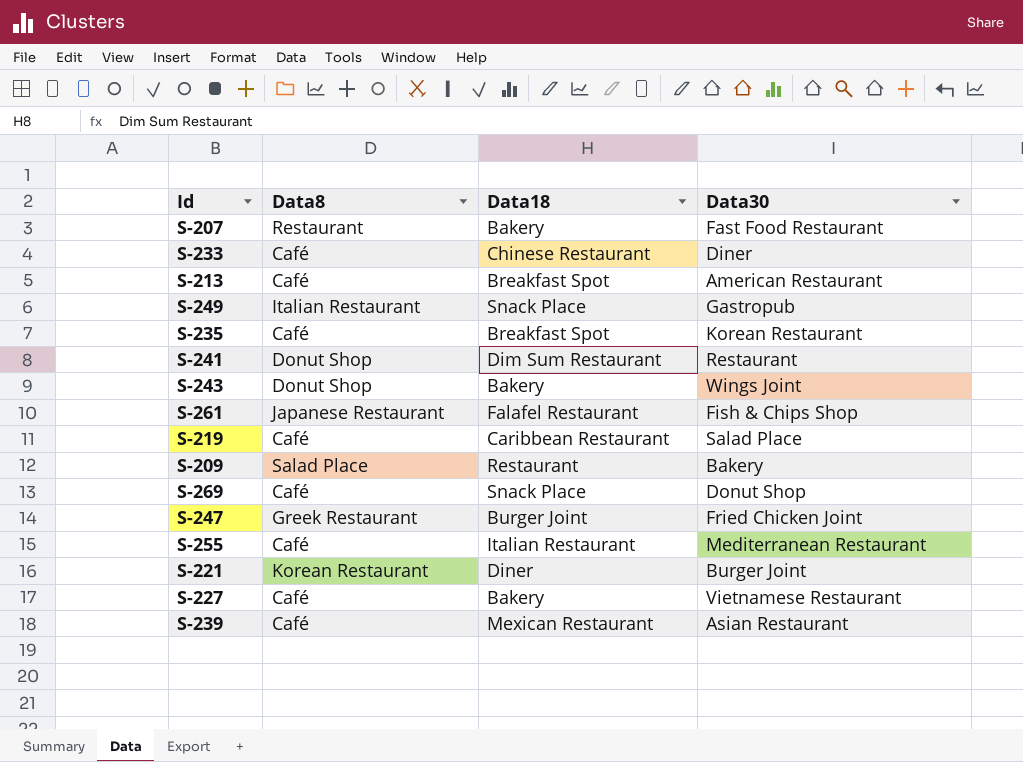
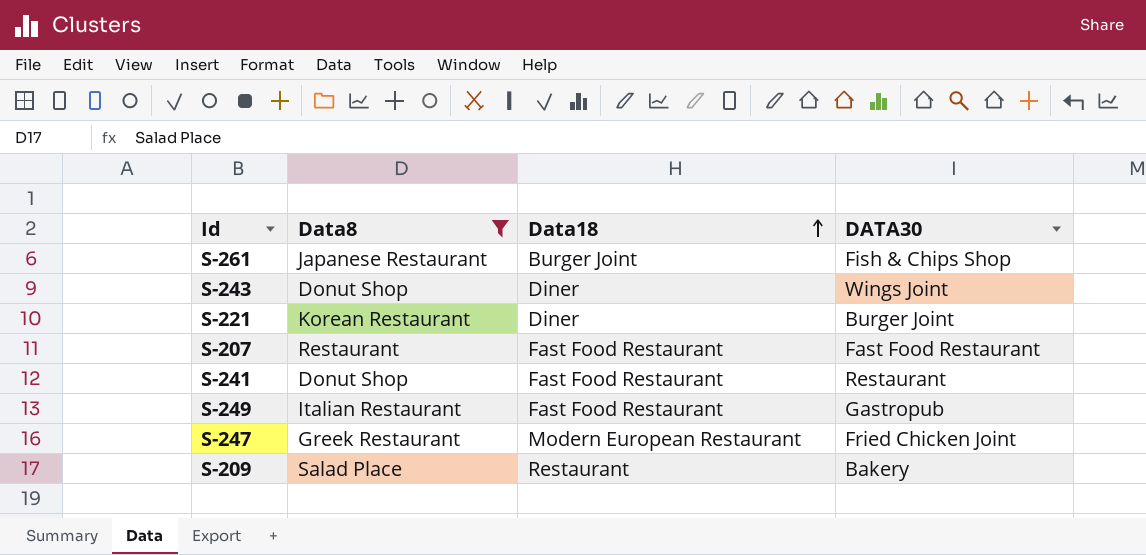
filter: none -> Data8 != Café
row order: none -> Data18 ascending
column name: Data30 -> DATA30
S-261 | Data18: Falafel Restaurant -> Burger Joint
S-243 | Data18: Bakery -> Diner
S-207 | Data18: Bakery -> Fast Food Restaurant
S-241 | Data18: Dim Sum Restaurant -> Fast Food Restaurant
S-249 | Data18: Snack Place -> Fast Food Restaurant
S-247 | Data18: Burger Joint -> Modern European Restaurant

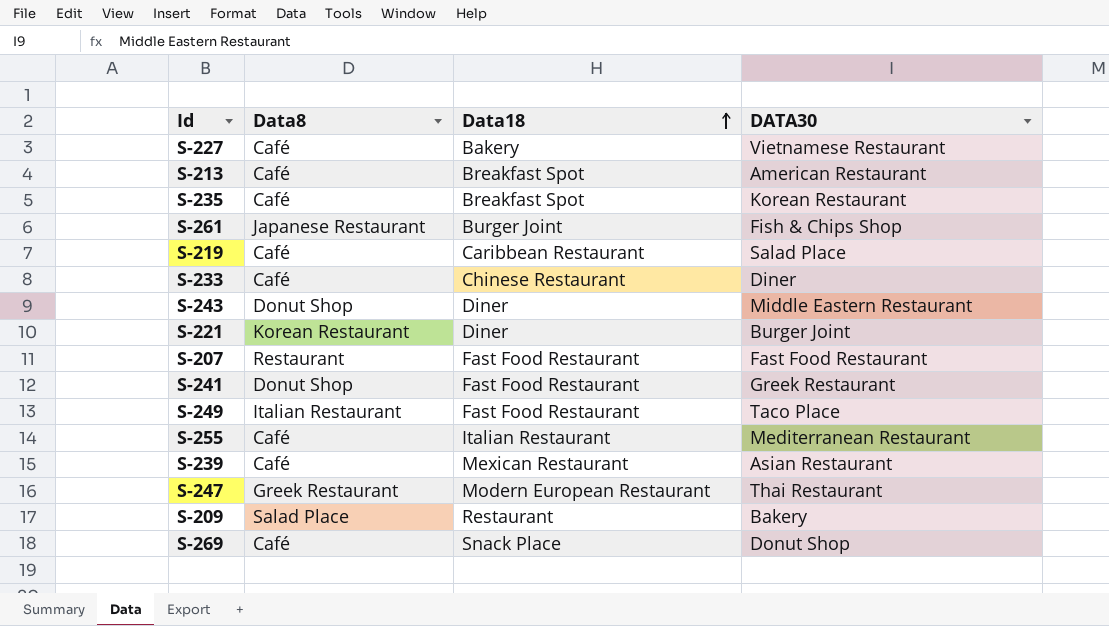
filter: Data8 != Café -> none
S-243 | DATA30: Wings Joint -> Middle Eastern Restaurant
S-241 | DATA30: Restaurant -> Greek Restaurant
S-249 | DATA30: Gastropub -> Taco Place
S-247 | DATA30: Fried Chicken Joint -> Thai Restaurant

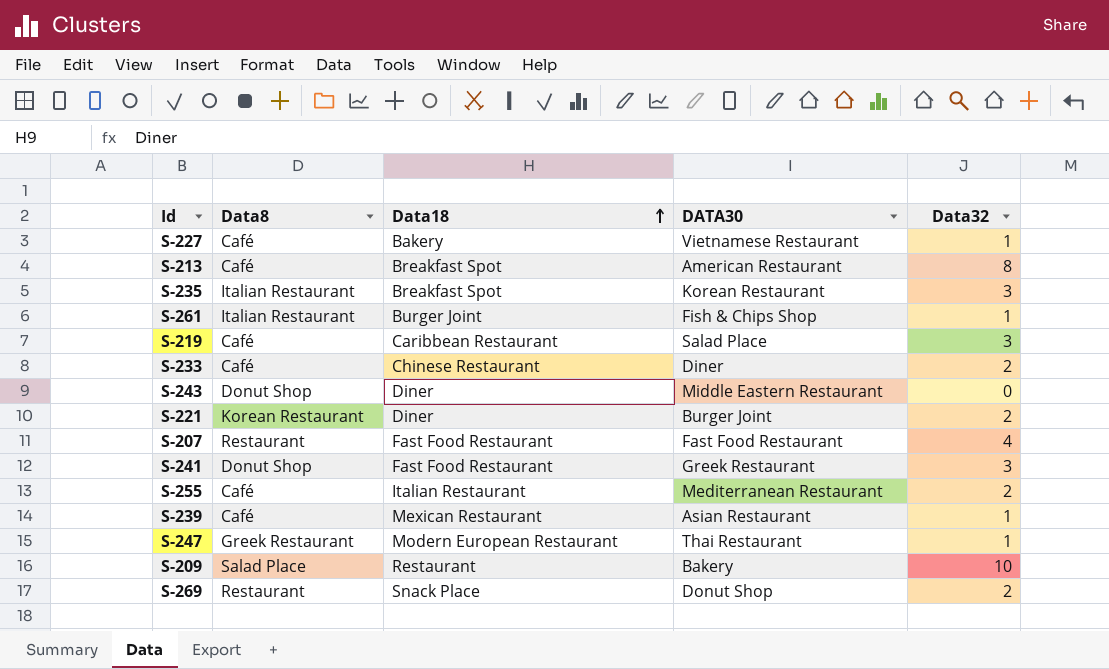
column Data32 | position: none -> 5
row S-249: Italian Restaurant | Fast Food Restaurant | Taco Place -> none
S-235 | Data8: Café -> Italian Restaurant
S-261 | Data8: Japanese Restaurant -> Italian Restaurant
S-269 | Data8: Café -> Restaurant

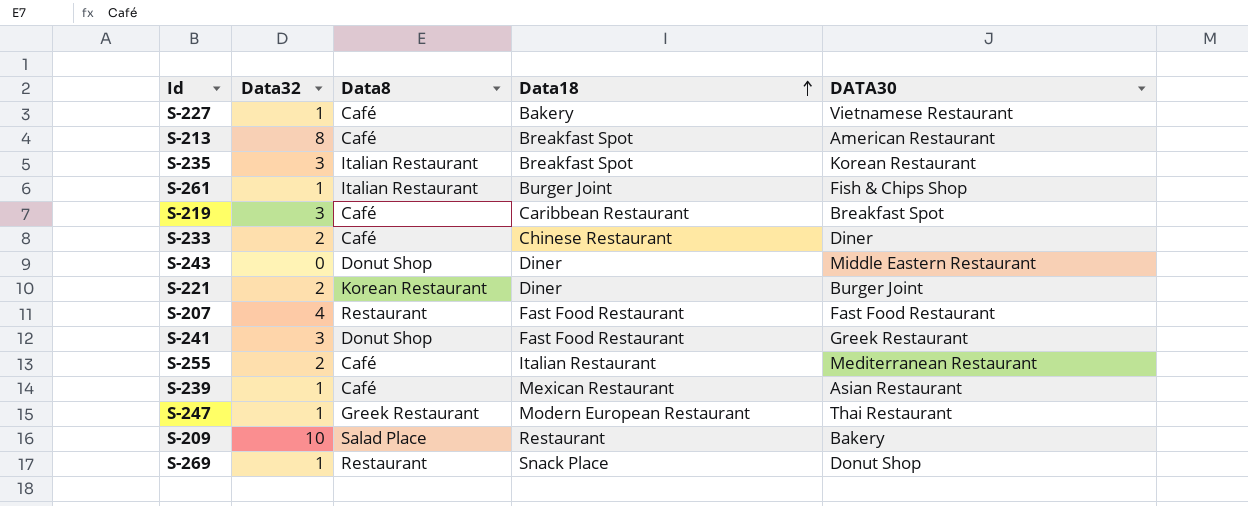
column Data32 | position: 5 -> 2
S-219 | DATA30: Salad Place -> Breakfast Spot
S-269 | Data32: 2 -> 1

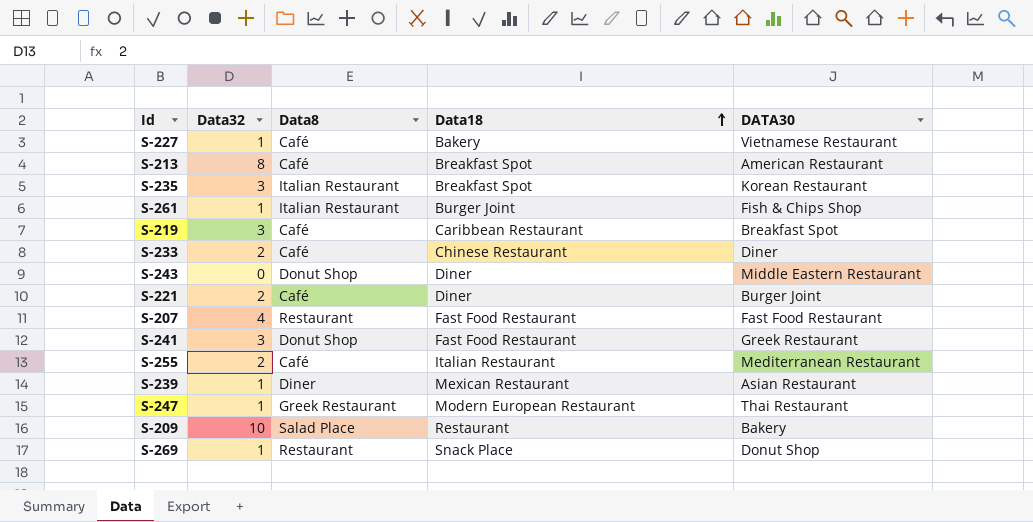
S-221 | Data8: Korean Restaurant -> Café
S-239 | Data8: Café -> Diner

